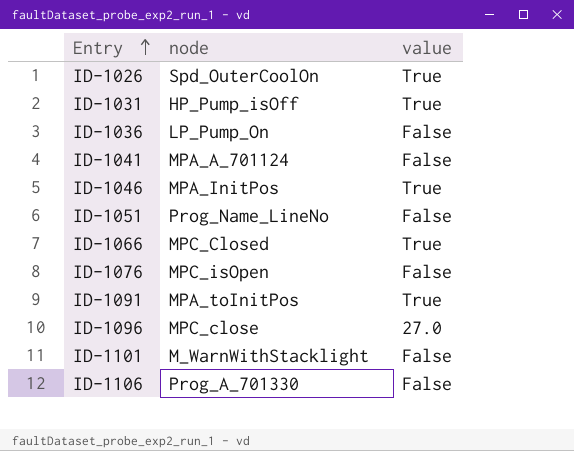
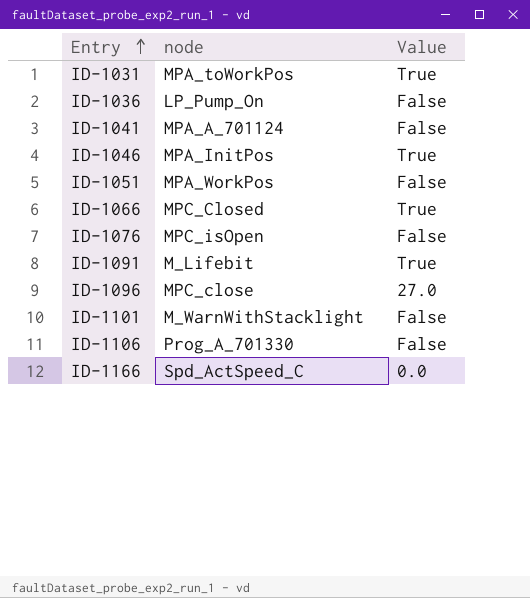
column name: value -> Value
row ID-1026: Spd_OuterCoolOn | True -> none
ID-1031 | node: HP_Pump_isOff -> MPA_toWorkPos
ID-1051 | node: Prog_Name_LineNo -> MPA_WorkPos
ID-1091 | node: MPA_toInitPos -> M_Lifebit
row ID-1166: none -> Spd_ActSpeed_C | 0.0

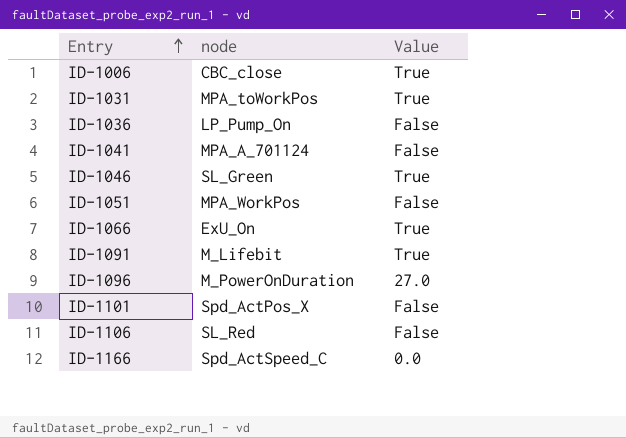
row ID-1076: MPC_isOpen | False -> none
row ID-1006: none -> CBC_close | True
ID-1046 | node: MPA_InitPos -> SL_Green
ID-1066 | node: MPC_Closed -> ExU_On
ID-1096 | node: MPC_close -> M_PowerOnDuration
ID-1101 | node: M_WarnWithStacklight -> Spd_ActPos_X
ID-1106 | node: Prog_A_701330 -> SL_Red

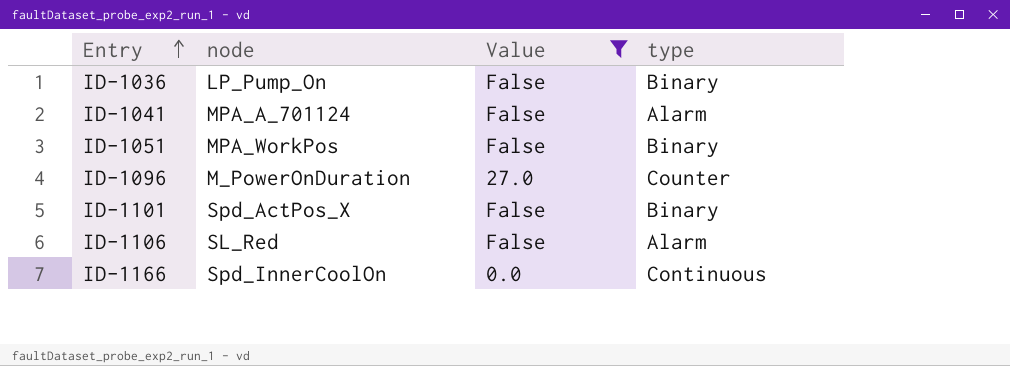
filter: none -> Value != True
column type | position: none -> 4
ID-1166 | node: Spd_ActSpeed_C -> Spd_InnerCoolOn

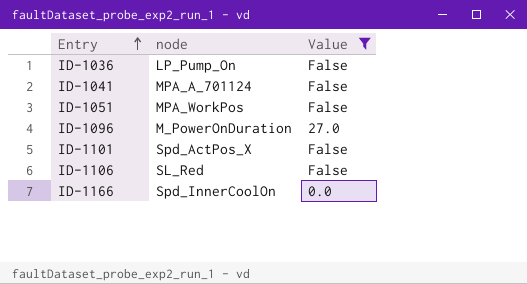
column type | position: 4 -> none

